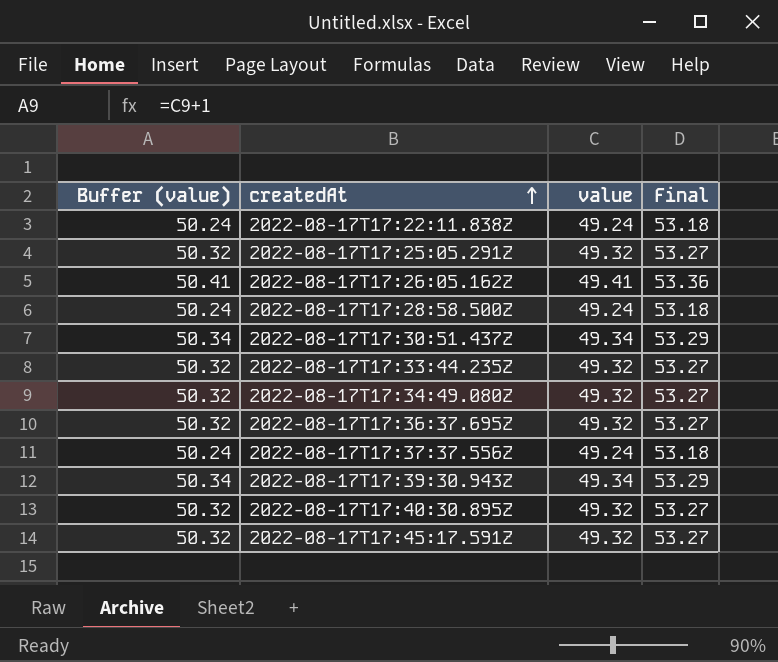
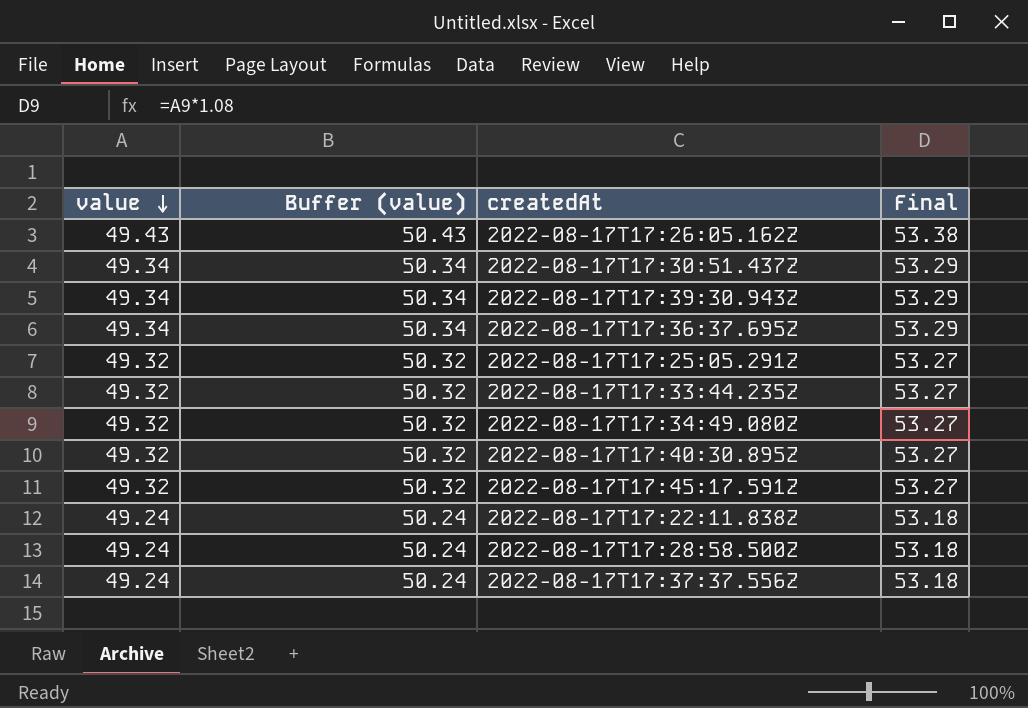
row order: createdAt ascending -> value descending
column value | position: 3 -> 1
2022-08-17T17:26:05.162Z | value: 49.41 -> 49.43
2022-08-17T17:26:05.162Z | Buffer (value): 50.41 -> 50.43
2022-08-17T17:26:05.162Z | Final: 53.36 -> 53.38
2022-08-17T17:36:37.695Z | value: 49.32 -> 49.34
2022-08-17T17:36:37.695Z | Buffer (value): 50.32 -> 50.34
2022-08-17T17:36:37.695Z | Final: 53.27 -> 53.29

